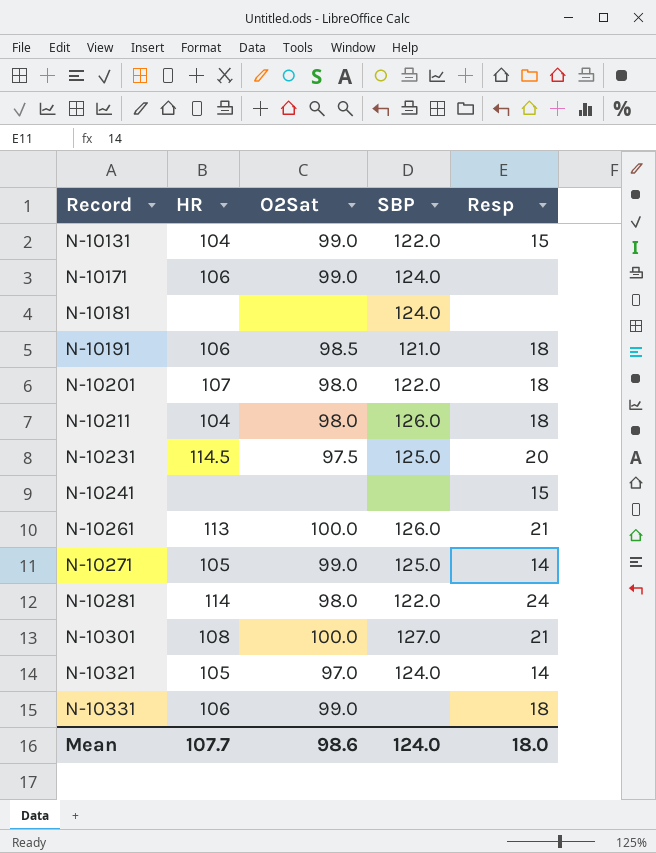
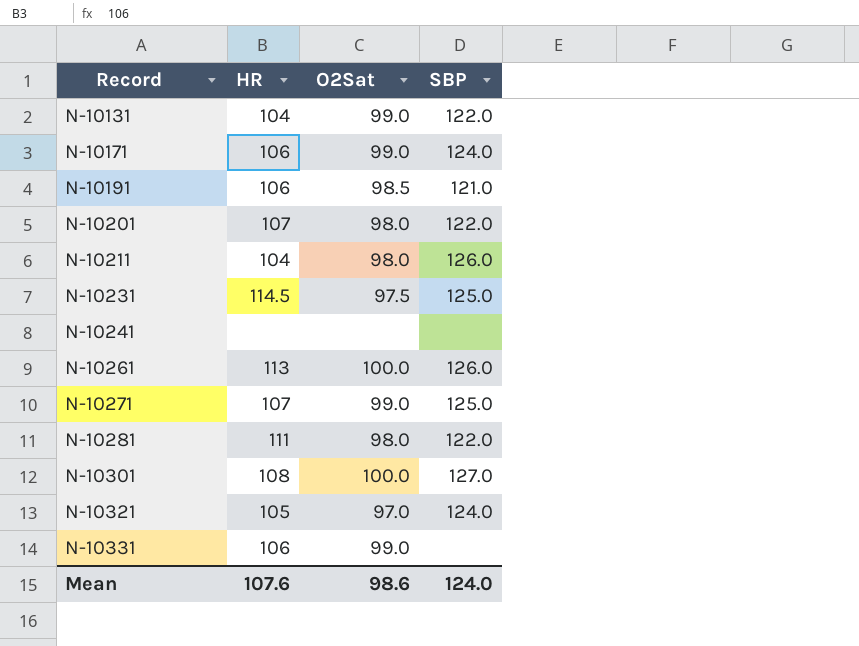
column Resp | position: 5 -> none
row N-10181: none | none | 124.0 | none -> none
N-10271 | HR: 105 -> 107
N-10281 | HR: 114 -> 111
Mean | HR: 107.7 -> 107.6

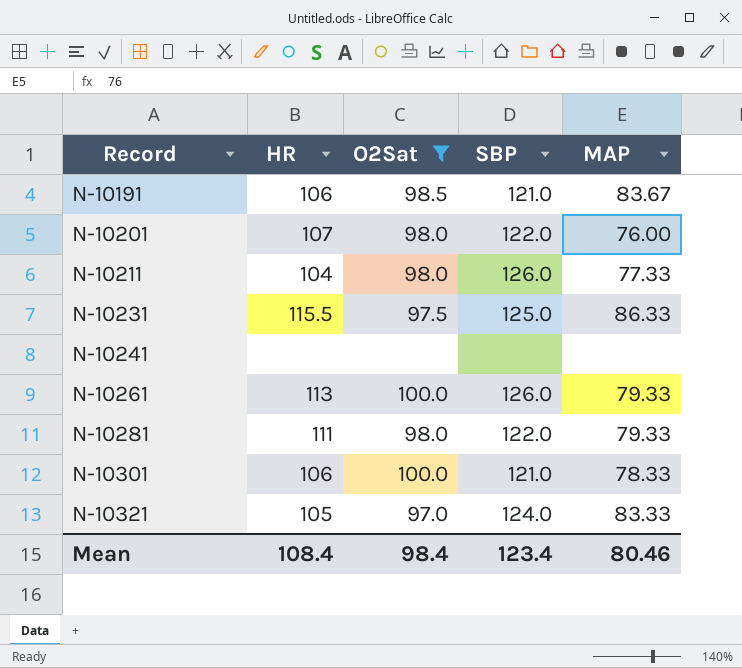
filter: none -> O2Sat != 99.0
column MAP | position: none -> 5
N-10231 | HR: 114.5 -> 115.5
N-10301 | HR: 108 -> 106
N-10301 | SBP: 127.0 -> 121.0
Mean | HR: 107.6 -> 108.4
Mean | O2Sat: 98.6 -> 98.4
Mean | SBP: 124.0 -> 123.4

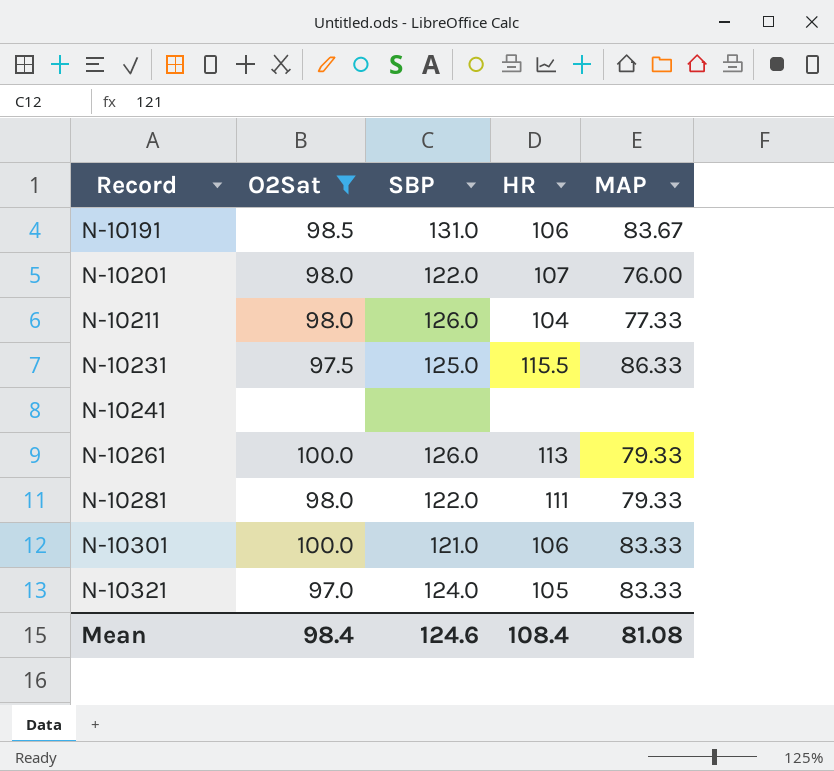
column HR | position: 2 -> 4
N-10191 | SBP: 121.0 -> 131.0
N-10301 | MAP: 78.33 -> 83.33
Mean | SBP: 123.4 -> 124.6
Mean | MAP: 80.46 -> 81.08

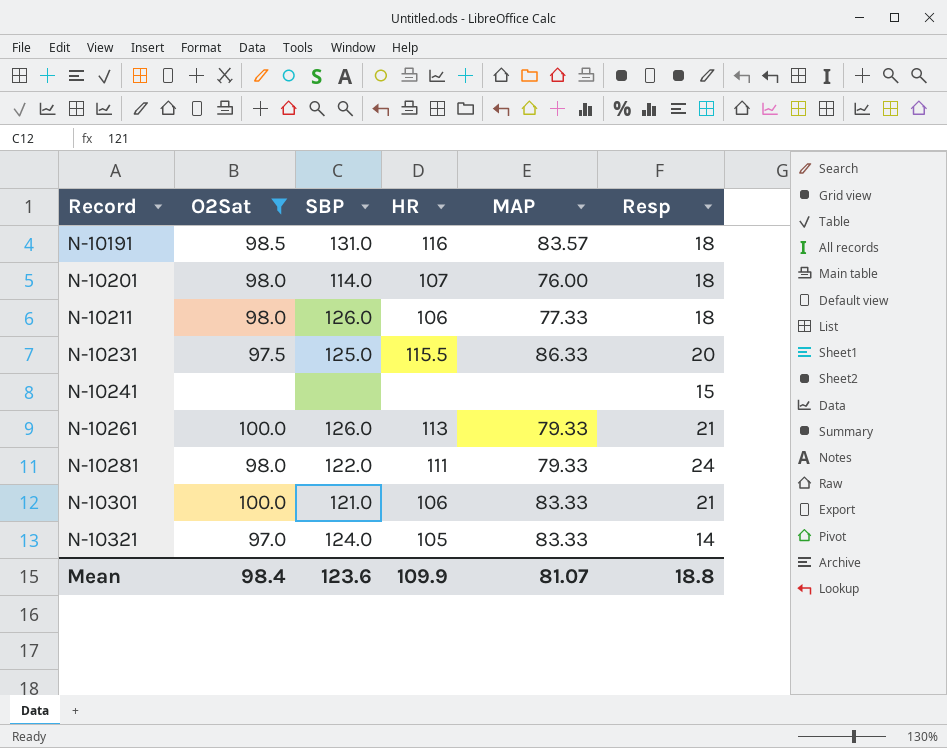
column Resp | position: none -> 6
N-10191 | HR: 106 -> 116
N-10191 | MAP: 83.67 -> 83.57
N-10201 | SBP: 122.0 -> 114.0
N-10211 | HR: 104 -> 106
Mean | SBP: 124.6 -> 123.6
Mean | HR: 108.4 -> 109.9
Mean | MAP: 81.08 -> 81.07

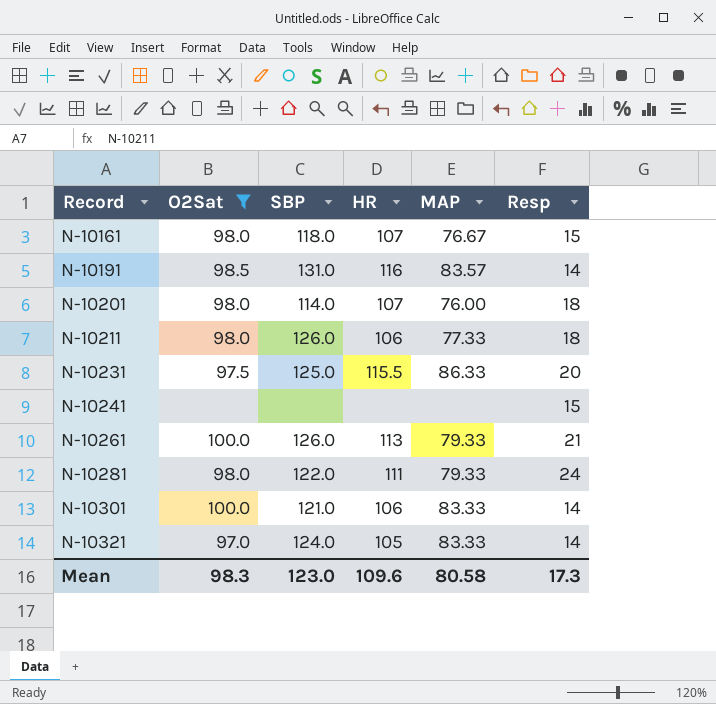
row N-10161: none -> 98.0 | 118.0 | 107 | 76.67 | 15
N-10191 | Resp: 18 -> 14
N-10301 | Resp: 21 -> 14
Mean | O2Sat: 98.4 -> 98.3
Mean | SBP: 123.6 -> 123.0
Mean | HR: 109.9 -> 109.6
Mean | MAP: 81.07 -> 80.58
Mean | Resp: 18.8 -> 17.3

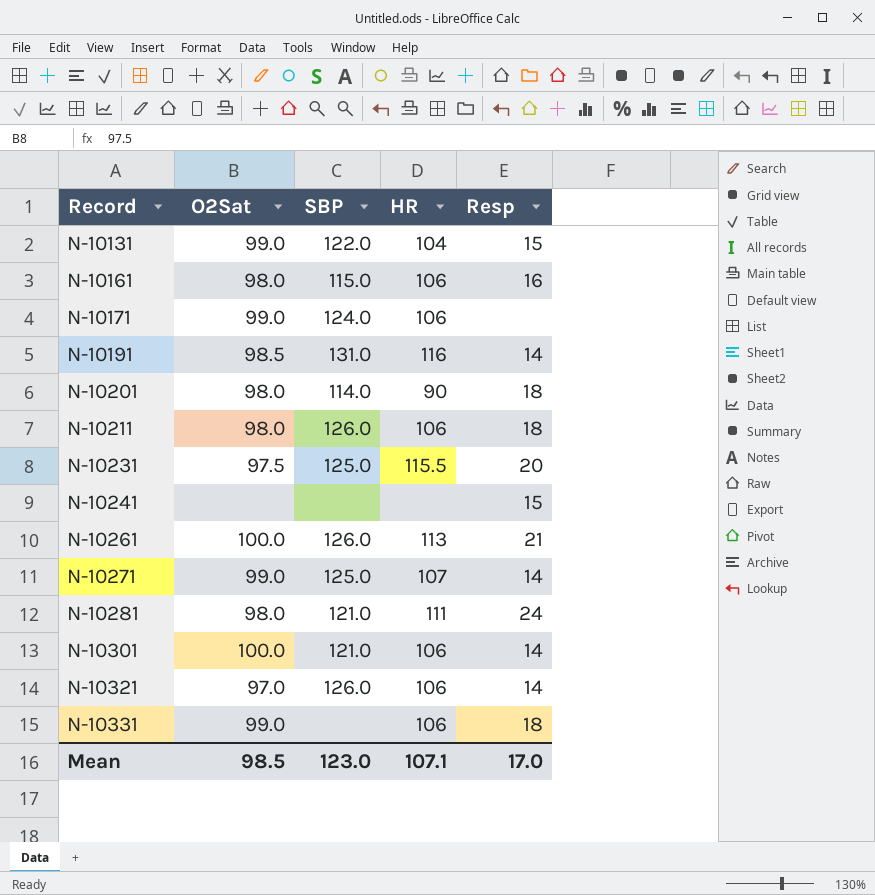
filter: O2Sat != 99.0 -> none
column MAP | position: 5 -> none
N-10161 | SBP: 118.0 -> 115.0
N-10161 | HR: 107 -> 106
N-10161 | Resp: 15 -> 16
N-10201 | HR: 107 -> 90
N-10281 | SBP: 122.0 -> 121.0
N-10321 | SBP: 124.0 -> 126.0
N-10321 | HR: 105 -> 106
Mean | O2Sat: 98.3 -> 98.5
Mean | HR: 109.6 -> 107.1
Mean | Resp: 17.3 -> 17.0

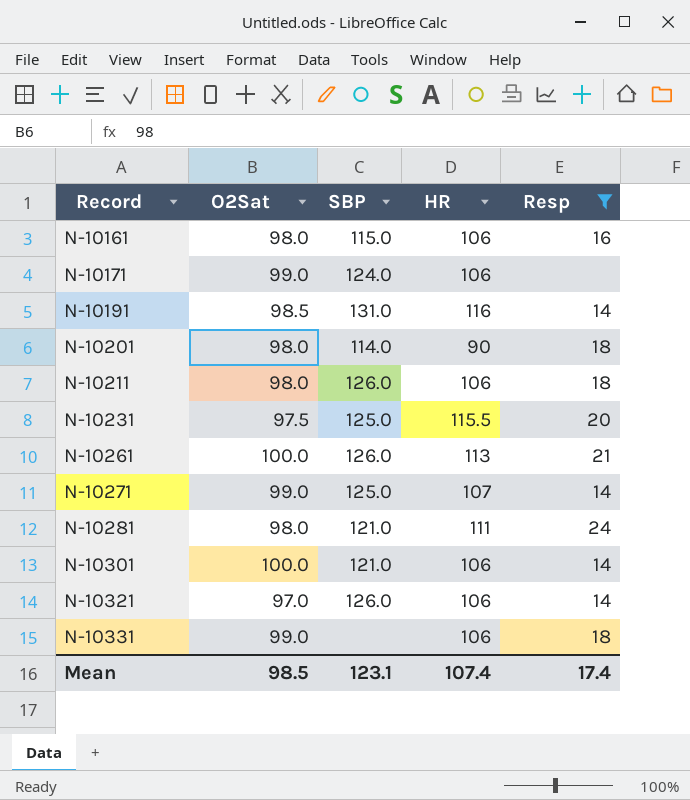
filter: none -> Resp != 15
Mean | SBP: 123.0 -> 123.1
Mean | HR: 107.1 -> 107.4
Mean | Resp: 17.0 -> 17.4

